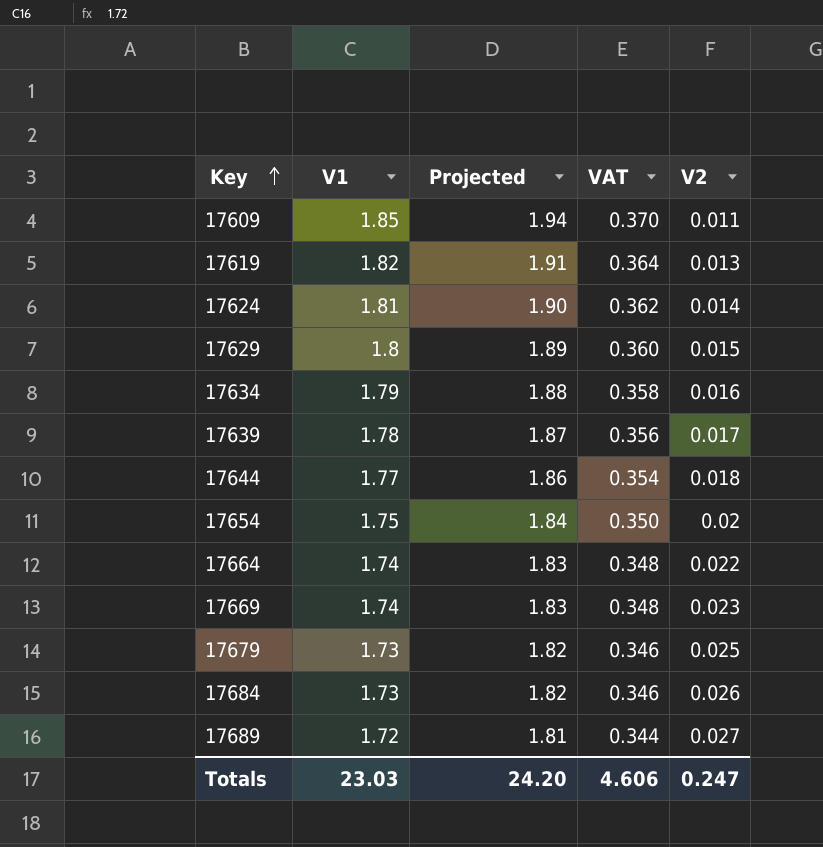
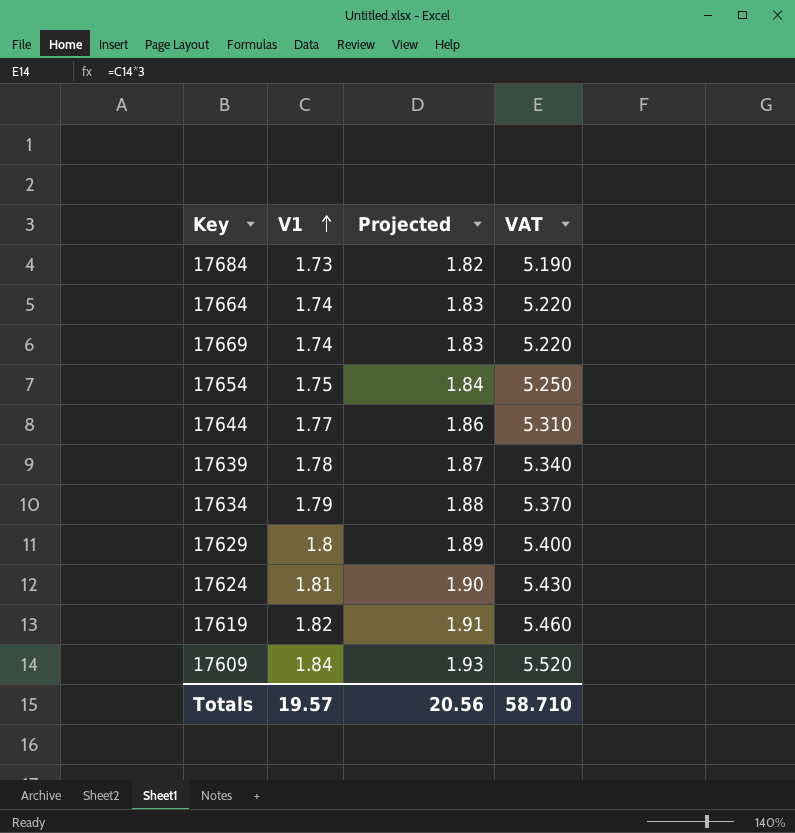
row order: Key ascending -> V1 ascending
column V2 | position: 5 -> none
column VAT | formula: [V1] * 0.2 -> [V1] * 3
row 17679: 1.73 | 1.82 | 0.346 | 0.025 -> none
row 17689: 1.72 | 1.81 | 0.344 | 0.027 -> none
17609 | V1: 1.85 -> 1.84
17609 | Projected: 1.94 -> 1.93
Totals | V1: 23.03 -> 19.57
Totals | Projected: 24.20 -> 20.56
Totals | VAT: 4.606 -> 58.710

